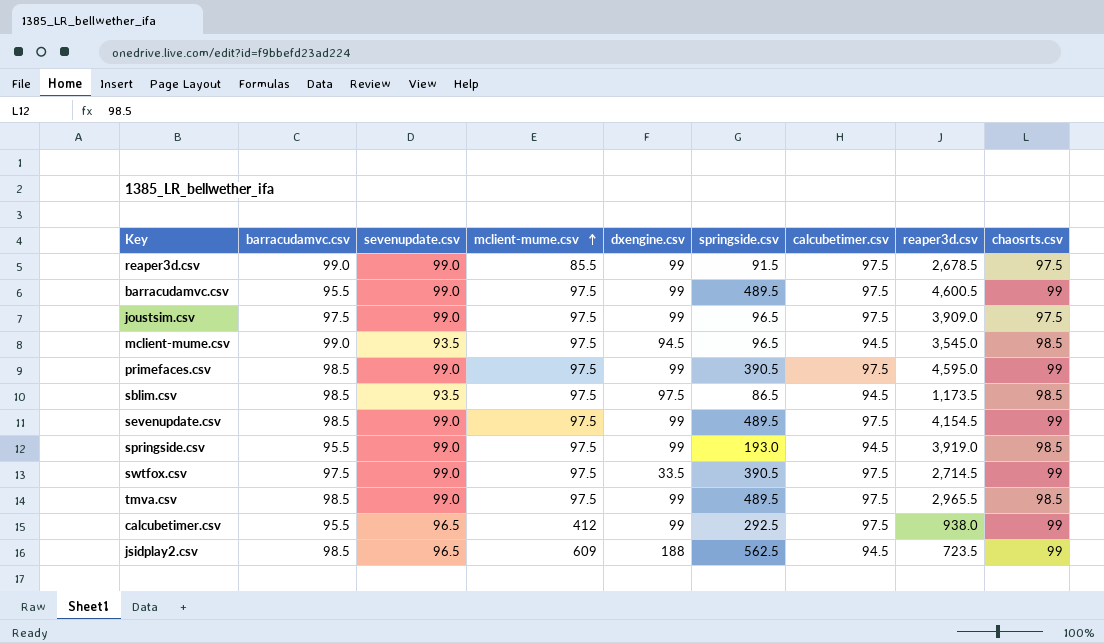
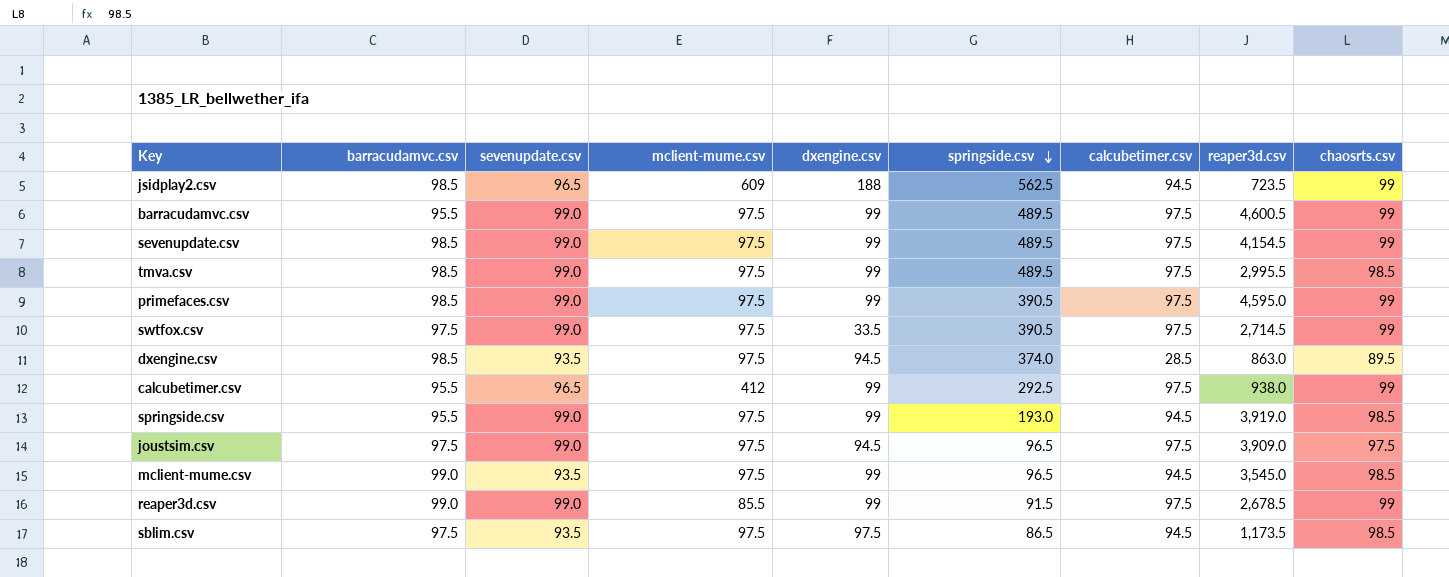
row order: mclient-mume.csv ascending -> springside.csv descending
tmva.csv | reaper3d.csv: 2,965.5 -> 2,995.5
row dxengine.csv: none -> 98.5 | 93.5 | 97.5 | 94.5 | 374.0 | 28.5 | 863.0 | 89.5
joustsim.csv | dxengine.csv: 99 -> 94.5
mclient-mume.csv | dxengine.csv: 94.5 -> 99
reaper3d.csv | chaosrts.csv: 97.5 -> 99
sblim.csv | barracudamvc.csv: 98.5 -> 97.5

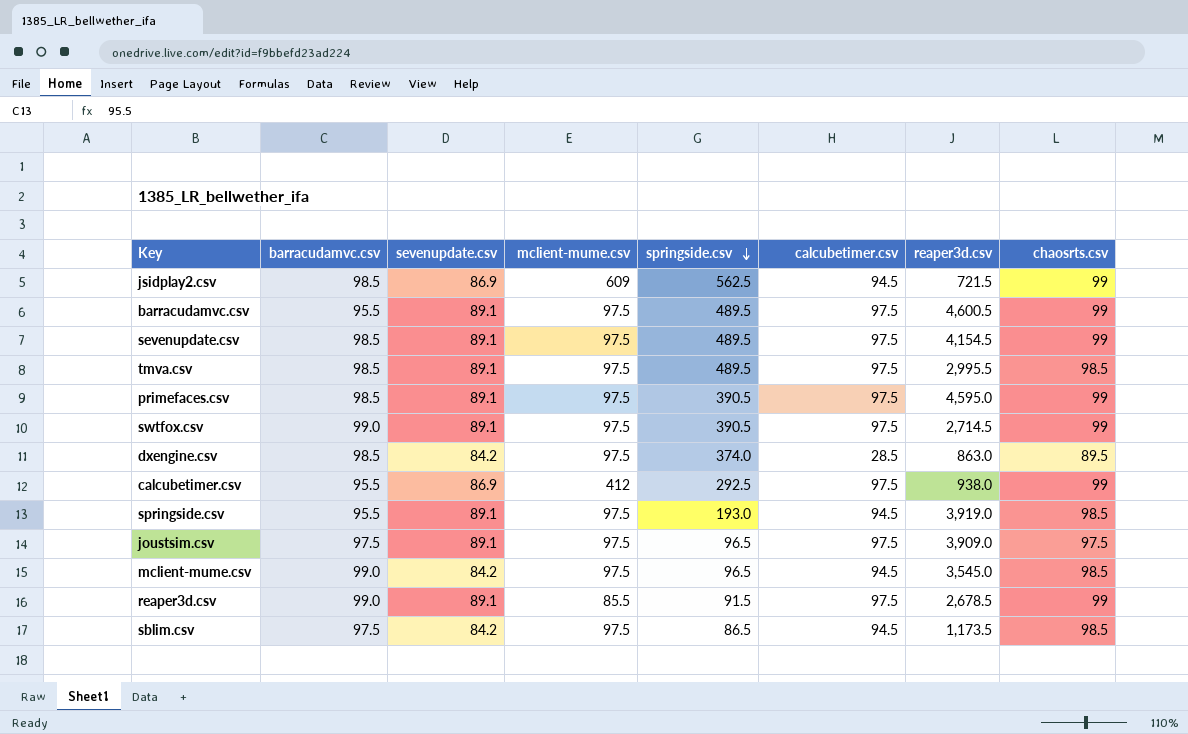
column dxengine.csv | position: 5 -> none
jsidplay2.csv | sevenupdate.csv: 96.5 -> 86.9
jsidplay2.csv | reaper3d.csv: 723.5 -> 721.5
barracudamvc.csv | sevenupdate.csv: 99.0 -> 89.1
sevenupdate.csv | sevenupdate.csv: 99.0 -> 89.1
tmva.csv | sevenupdate.csv: 99.0 -> 89.1
primefaces.csv | sevenupdate.csv: 99.0 -> 89.1
swtfox.csv | barracudamvc.csv: 97.5 -> 99.0
swtfox.csv | sevenupdate.csv: 99.0 -> 89.1
dxengine.csv | sevenupdate.csv: 93.5 -> 84.2
calcubetimer.csv | sevenupdate.csv: 96.5 -> 86.9
springside.csv | sevenupdate.csv: 99.0 -> 89.1
joustsim.csv | sevenupdate.csv: 99.0 -> 89.1
mclient-mume.csv | sevenupdate.csv: 93.5 -> 84.2
reaper3d.csv | sevenupdate.csv: 99.0 -> 89.1
sblim.csv | sevenupdate.csv: 93.5 -> 84.2

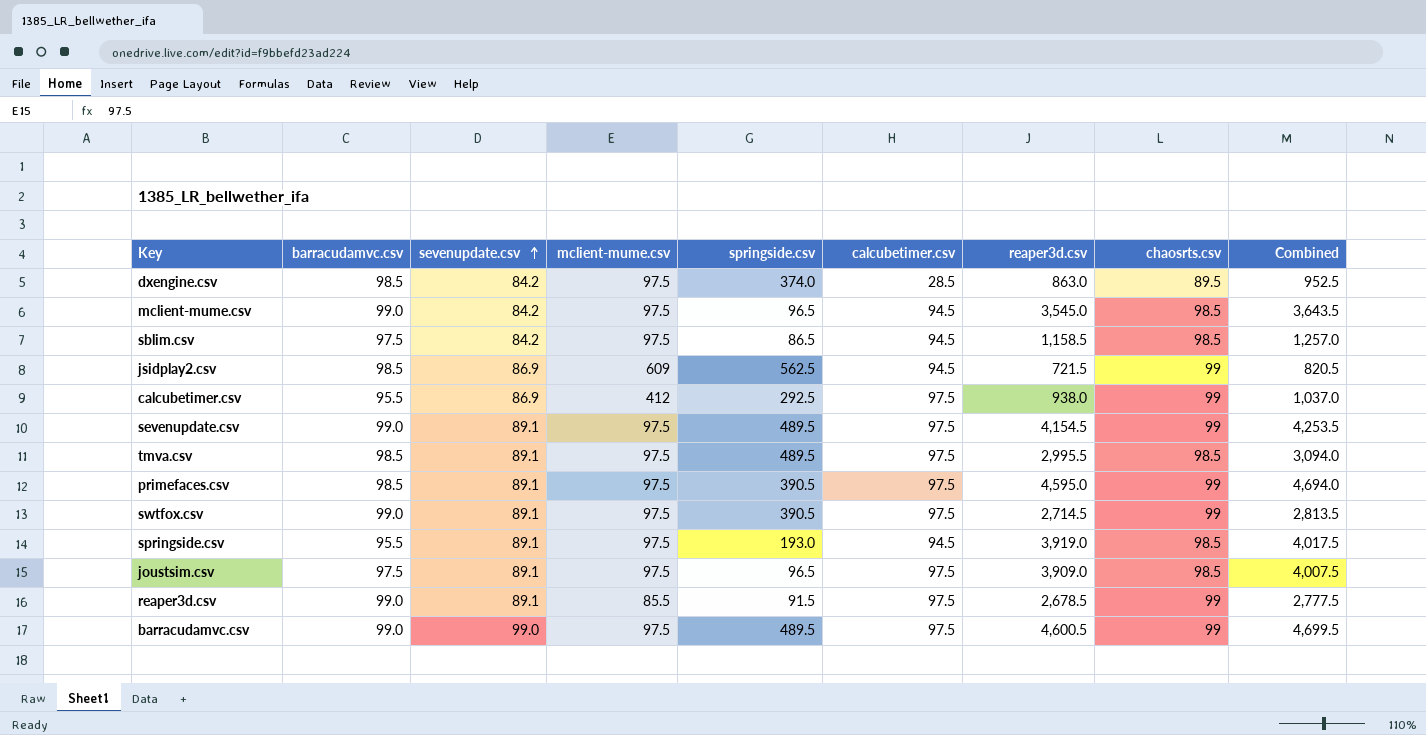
row order: springside.csv descending -> sevenupdate.csv ascending
column Combined | formula: none -> [reaper3d.csv] + [chaosrts.csv]
sblim.csv | reaper3d.csv: 1,173.5 -> 1,158.5
sevenupdate.csv | barracudamvc.csv: 98.5 -> 99.0
joustsim.csv | chaosrts.csv: 97.5 -> 98.5
barracudamvc.csv | barracudamvc.csv: 95.5 -> 99.0
barracudamvc.csv | sevenupdate.csv: 89.1 -> 99.0

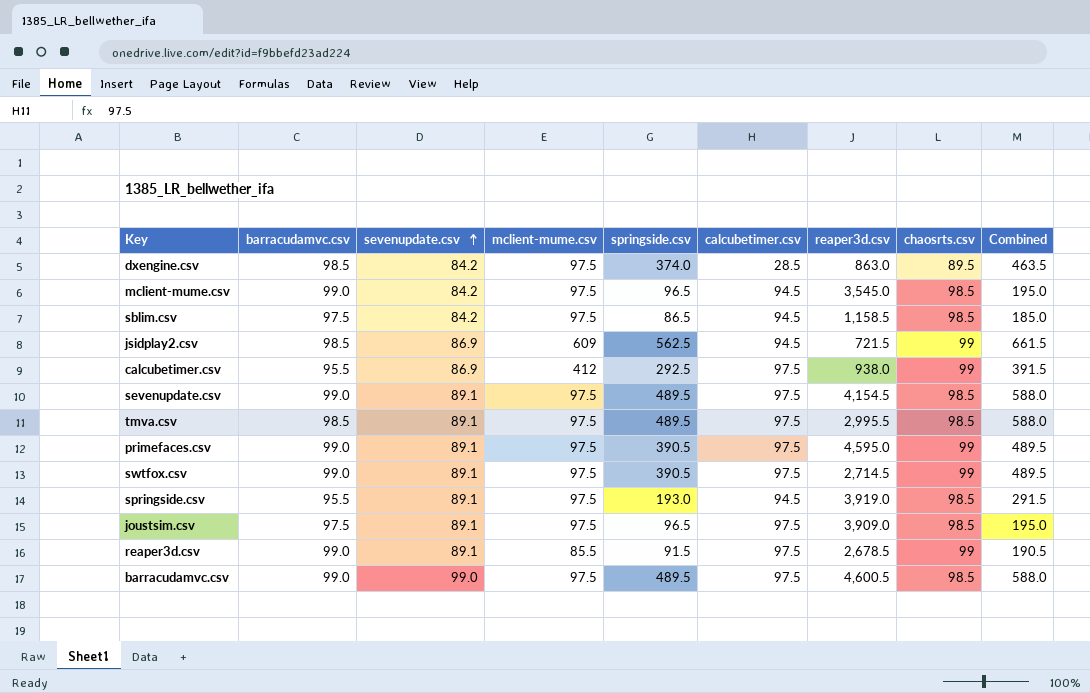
column Combined | formula: [reaper3d.csv] + [chaosrts.csv] -> [springside.csv] + [chaosrts.csv]
sevenupdate.csv | chaosrts.csv: 99 -> 98.5
primefaces.csv | barracudamvc.csv: 98.5 -> 99.0
barracudamvc.csv | chaosrts.csv: 99 -> 98.5

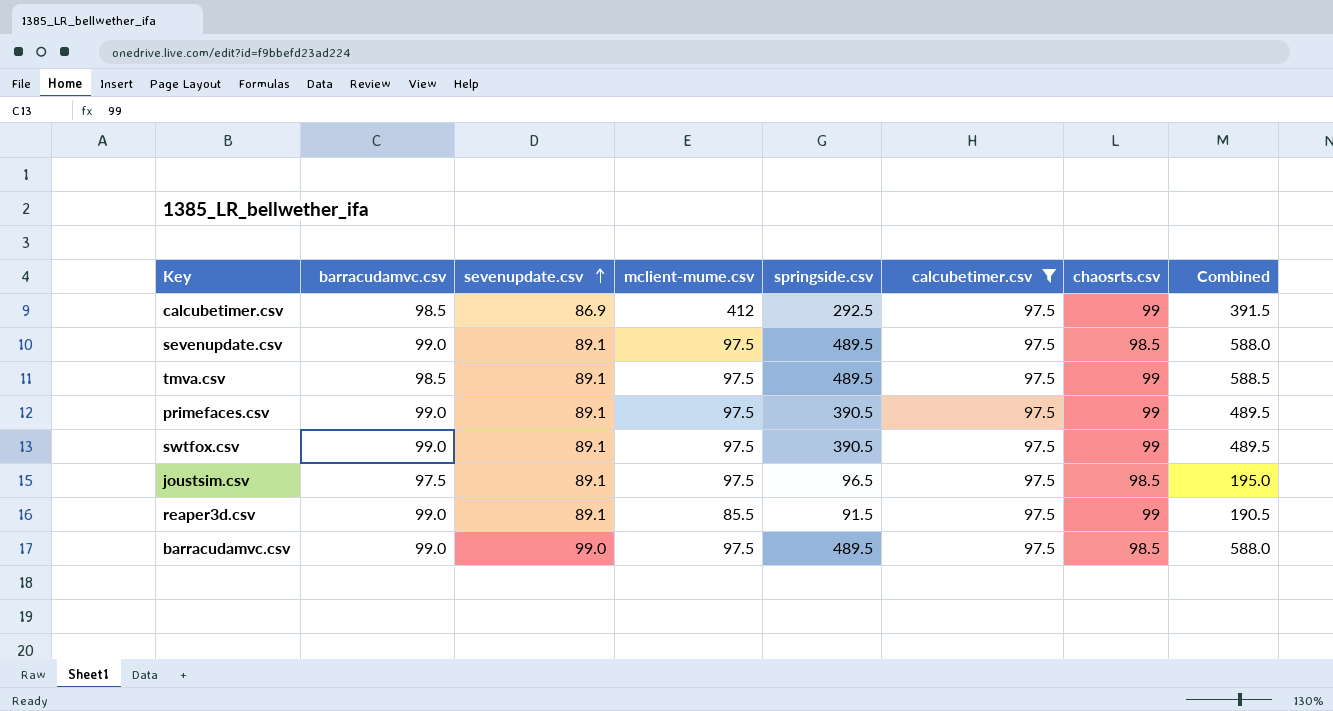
filter: none -> calcubetimer.csv = 97.5
column reaper3d.csv | position: 7 -> none
calcubetimer.csv | barracudamvc.csv: 95.5 -> 98.5
tmva.csv | chaosrts.csv: 98.5 -> 99
tmva.csv | Combined: 588.0 -> 588.5

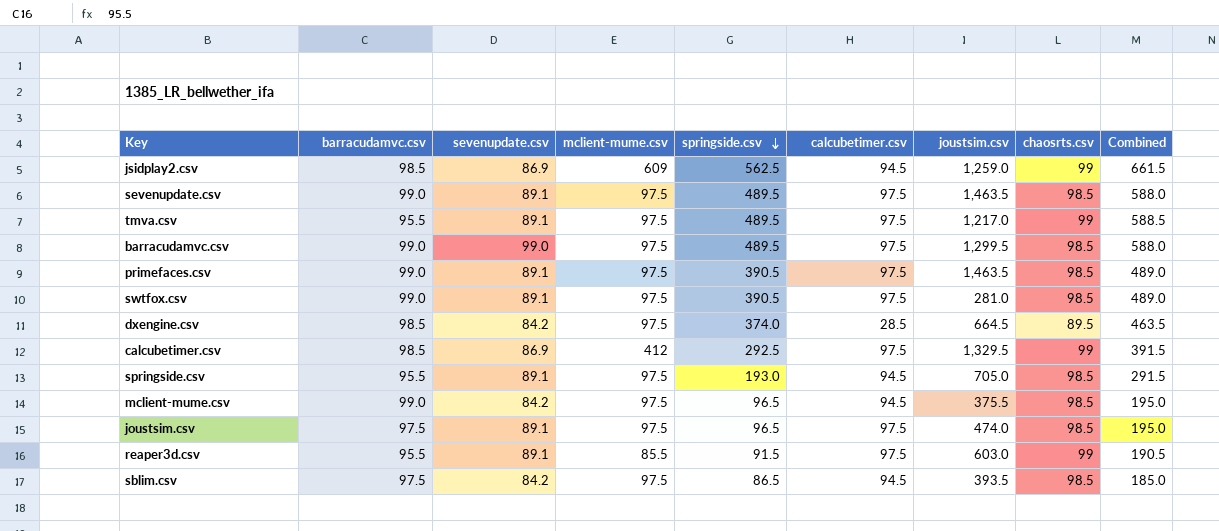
filter: calcubetimer.csv = 97.5 -> none
row order: sevenupdate.csv ascending -> springside.csv descending
column joustsim.csv | position: none -> 7
tmva.csv | barracudamvc.csv: 98.5 -> 95.5
primefaces.csv | chaosrts.csv: 99 -> 98.5
primefaces.csv | Combined: 489.5 -> 489.0
swtfox.csv | chaosrts.csv: 99 -> 98.5
swtfox.csv | Combined: 489.5 -> 489.0
reaper3d.csv | barracudamvc.csv: 99.0 -> 95.5

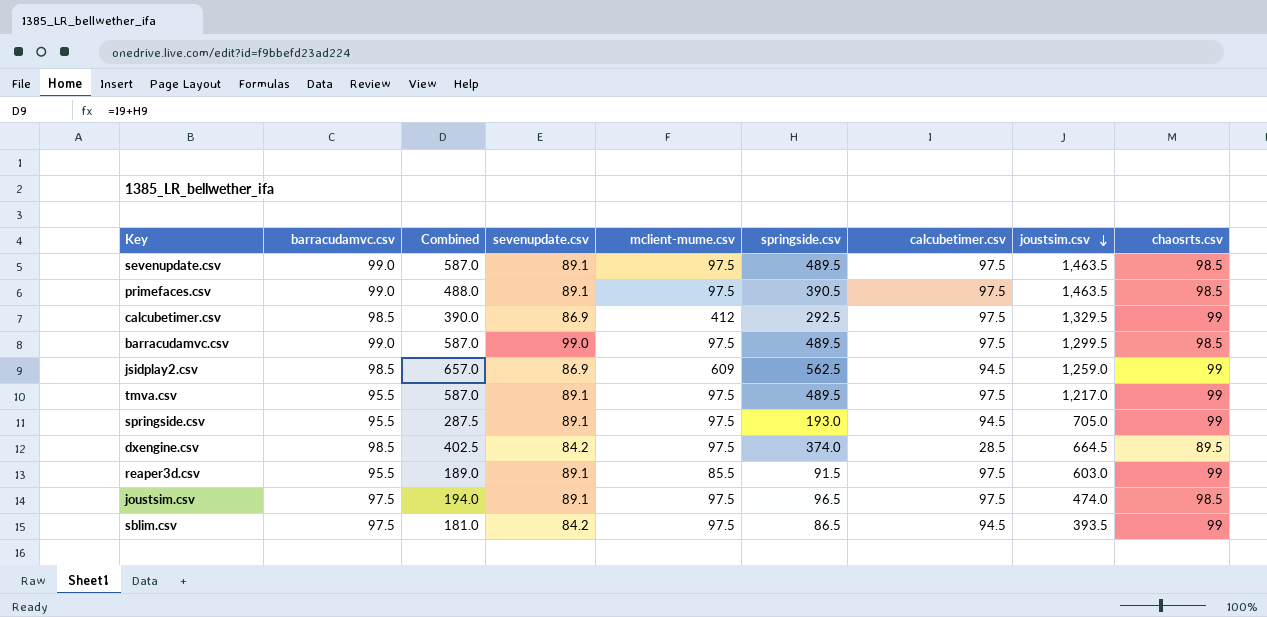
row order: springside.csv descending -> joustsim.csv descending
column Combined | formula: [springside.csv] + [chaosrts.csv] -> [springside.csv] + [calcubetimer.csv]
column Combined | position: 9 -> 3
row swtfox.csv: 99.0 | 89.1 | 97.5 | 390.5 | 97.5 | 281.0 | 98.5 | 489.0 -> none
row mclient-mume.csv: 99.0 | 84.2 | 97.5 | 96.5 | 94.5 | 375.5 | 98.5 | 195.0 -> none
springside.csv | chaosrts.csv: 98.5 -> 99
sblim.csv | chaosrts.csv: 98.5 -> 99

